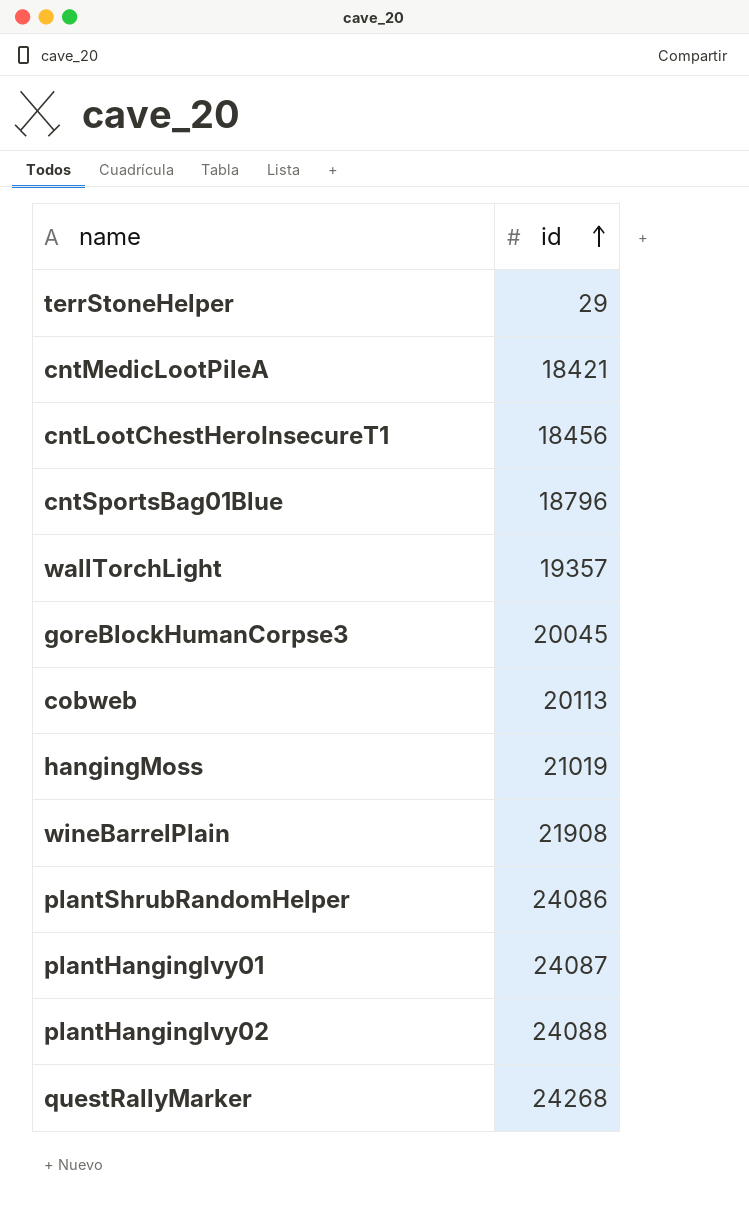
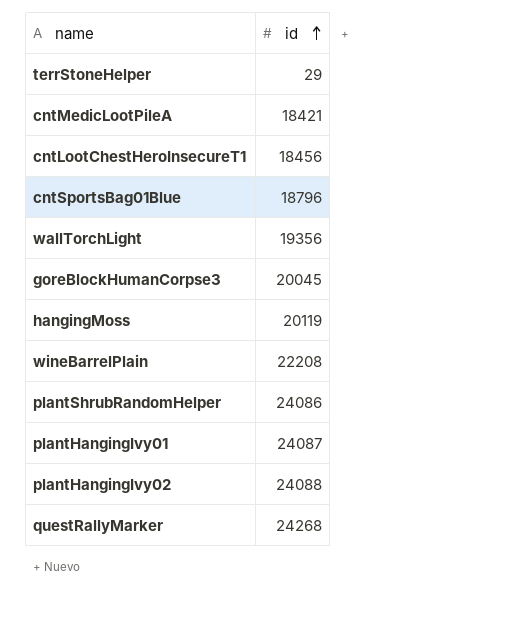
row cobweb: 20113 -> none
wallTorchLight | id: 19357 -> 19356
hangingMoss | id: 21019 -> 20119
wineBarrelPlain | id: 21908 -> 22208

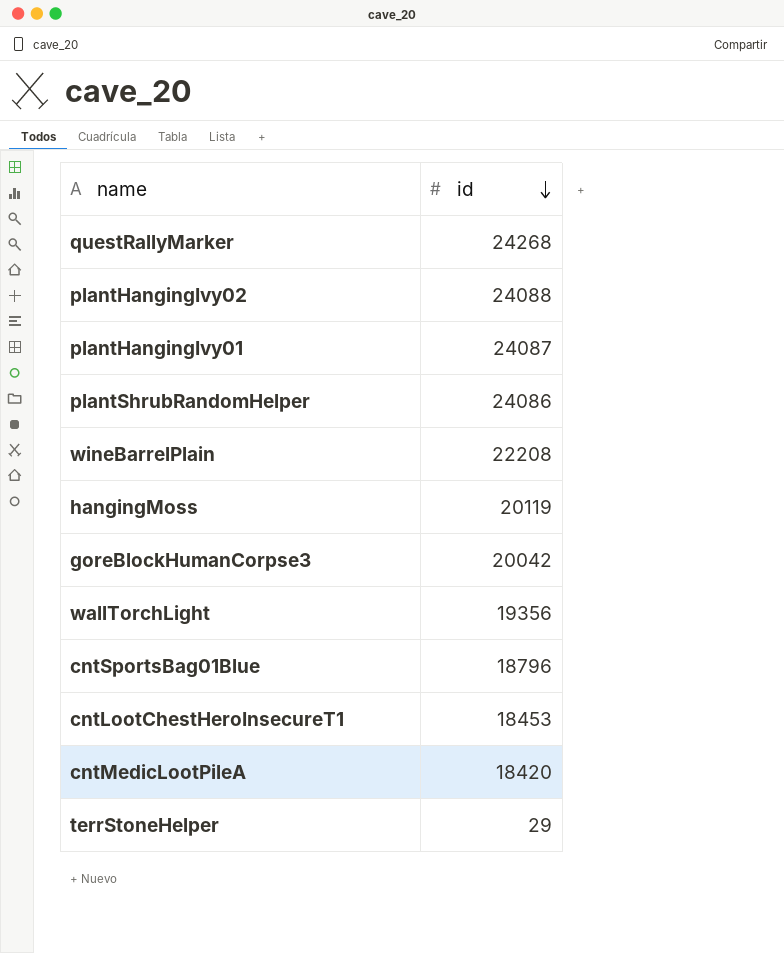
row order: id ascending -> id descending
goreBlockHumanCorpse3 | id: 20045 -> 20042
cntLootChestHeroInsecureT1 | id: 18456 -> 18453
cntMedicLootPileA | id: 18421 -> 18420

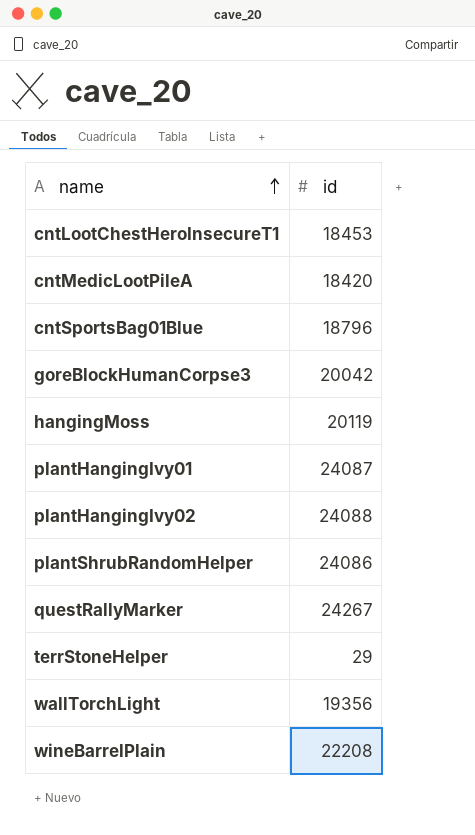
row order: id descending -> name ascending
questRallyMarker | id: 24268 -> 24267

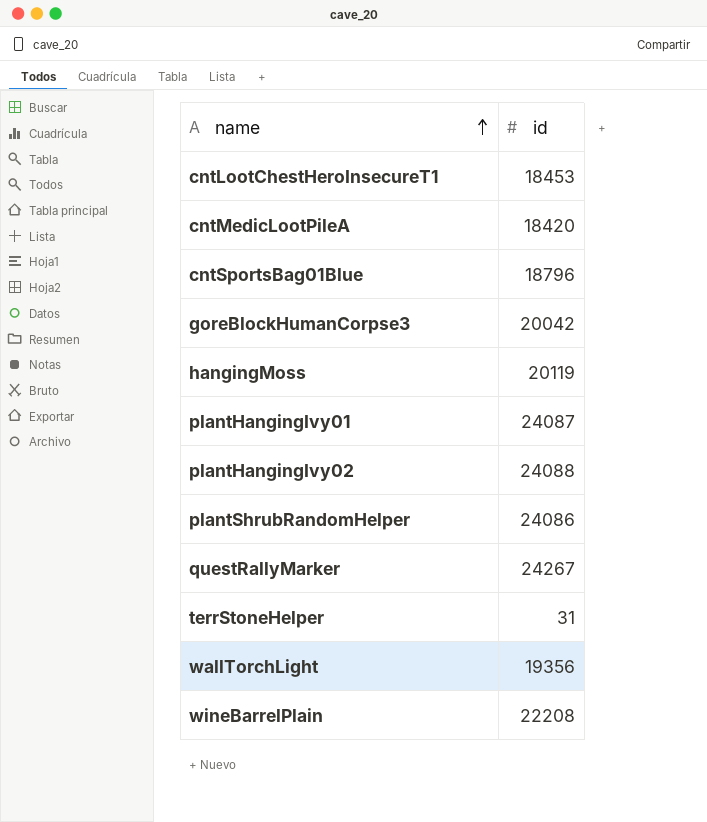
terrStoneHelper | id: 29 -> 31

